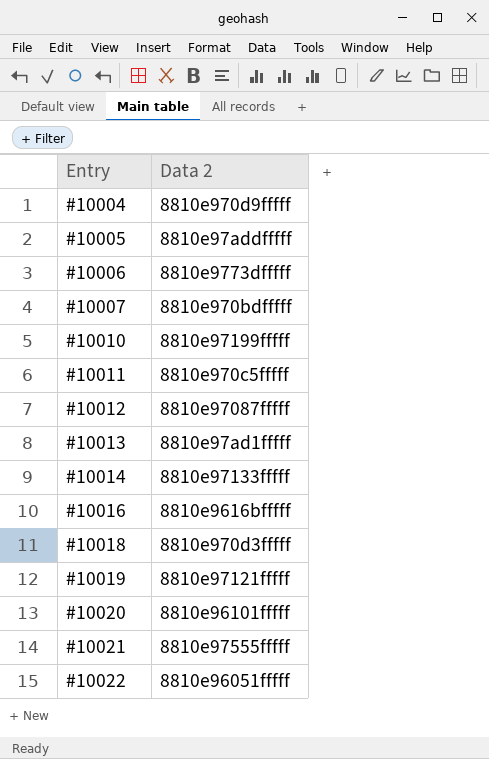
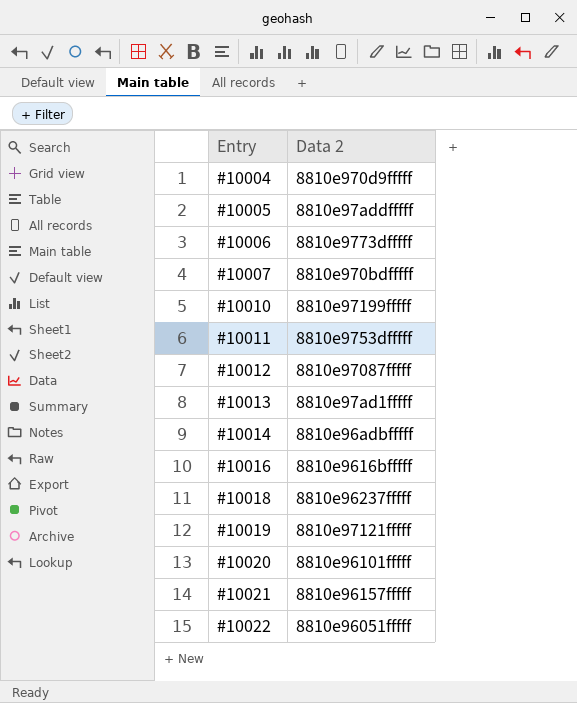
#10011 | Data 2: 8810e970c5fffff -> 8810e9753dfffff
#10014 | Data 2: 8810e97133fffff -> 8810e96adbfffff
#10018 | Data 2: 8810e970d3fffff -> 8810e96237fffff
#10021 | Data 2: 8810e97555fffff -> 8810e96157fffff

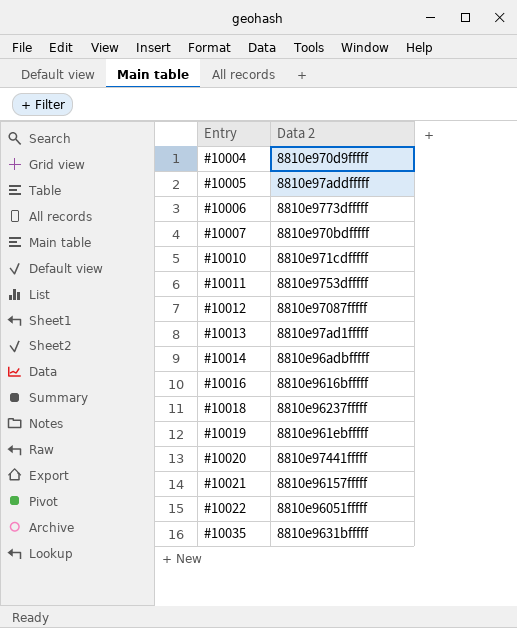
#10010 | Data 2: 8810e97199fffff -> 8810e971cdfffff
#10019 | Data 2: 8810e97121fffff -> 8810e961ebfffff
#10020 | Data 2: 8810e96101fffff -> 8810e97441fffff
row #10035: none -> 8810e9631bfffff

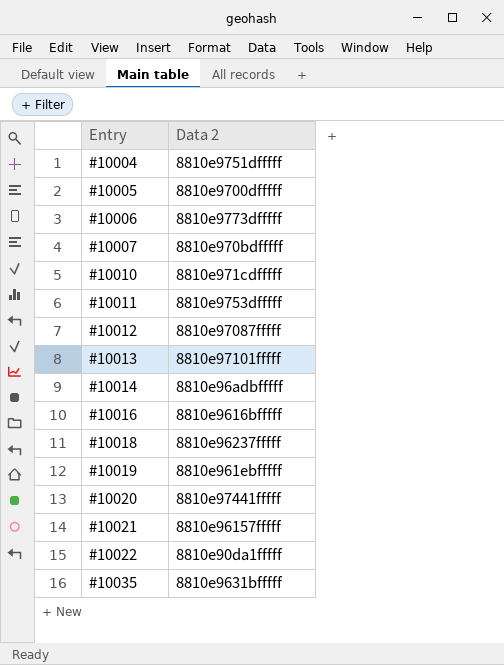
#10004 | Data 2: 8810e970d9fffff -> 8810e9751dfffff
#10005 | Data 2: 8810e97addfffff -> 8810e9700dfffff
#10013 | Data 2: 8810e97ad1fffff -> 8810e97101fffff
#10022 | Data 2: 8810e96051fffff -> 8810e90da1fffff

